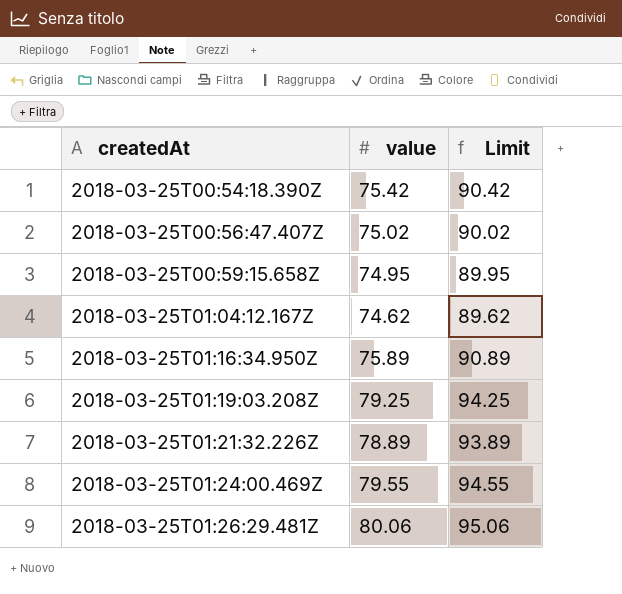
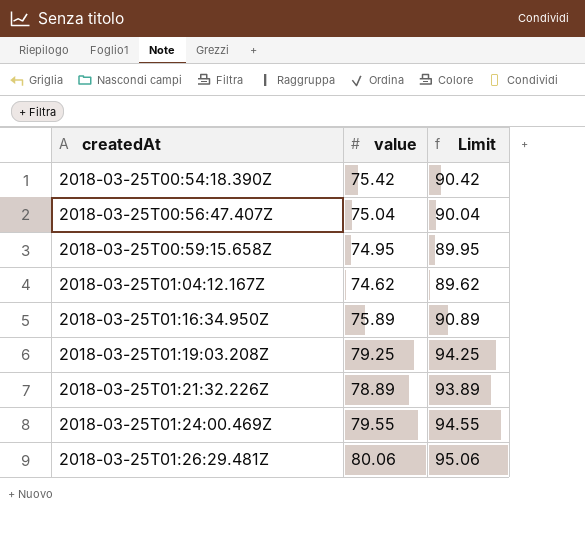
2018-03-25T00:56:47.407Z | value: 75.02 -> 75.04
2018-03-25T00:56:47.407Z | Limit: 90.02 -> 90.04

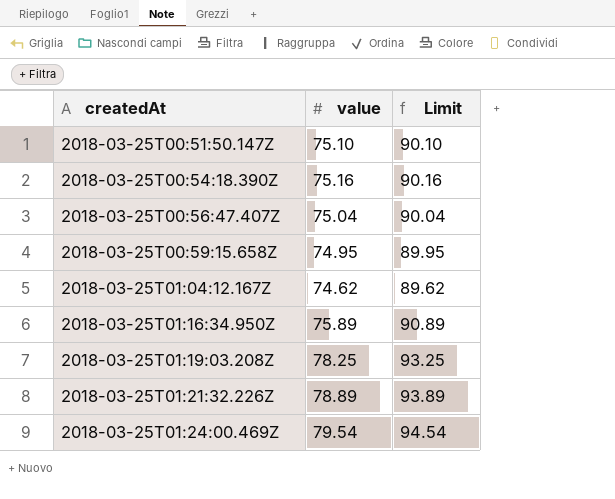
row 2018-03-25T01:26:29.481Z: 80.06 | 95.06 -> none
row 2018-03-25T00:51:50.147Z: none -> 75.10 | 90.10
2018-03-25T00:54:18.390Z | value: 75.42 -> 75.16
2018-03-25T00:54:18.390Z | Limit: 90.42 -> 90.16
2018-03-25T01:19:03.208Z | value: 79.25 -> 78.25
2018-03-25T01:19:03.208Z | Limit: 94.25 -> 93.25
2018-03-25T01:24:00.469Z | value: 79.55 -> 79.54
2018-03-25T01:24:00.469Z | Limit: 94.55 -> 94.54

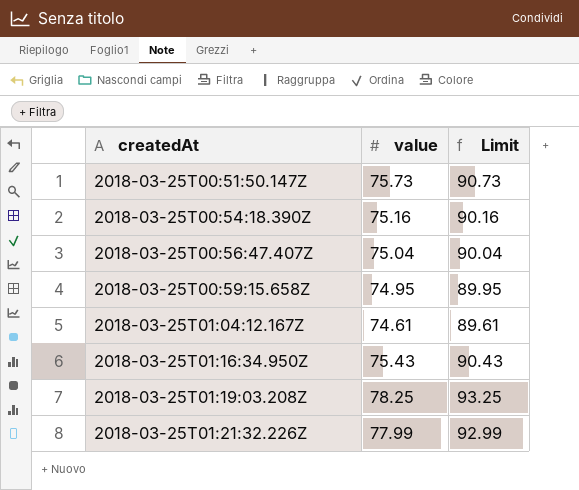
row 2018-03-25T01:24:00.469Z: 79.54 | 94.54 -> none
2018-03-25T00:51:50.147Z | value: 75.10 -> 75.73
2018-03-25T00:51:50.147Z | Limit: 90.10 -> 90.73
2018-03-25T01:04:12.167Z | value: 74.62 -> 74.61
2018-03-25T01:04:12.167Z | Limit: 89.62 -> 89.61
2018-03-25T01:16:34.950Z | value: 75.89 -> 75.43
2018-03-25T01:16:34.950Z | Limit: 90.89 -> 90.43
2018-03-25T01:21:32.226Z | value: 78.89 -> 77.99
2018-03-25T01:21:32.226Z | Limit: 93.89 -> 92.99

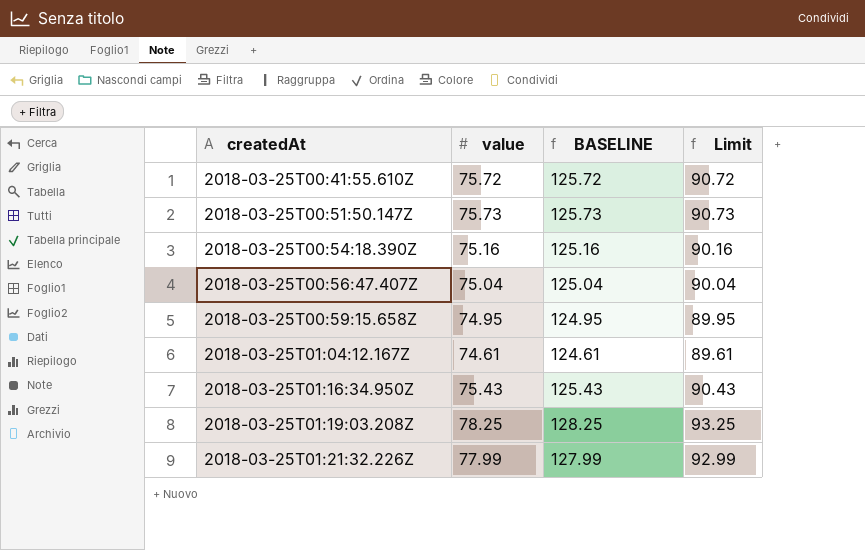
column BASELINE | formula: none -> [value] + 50
row 2018-03-25T00:41:55.610Z: none -> 75.72 | 125.72 | 90.72

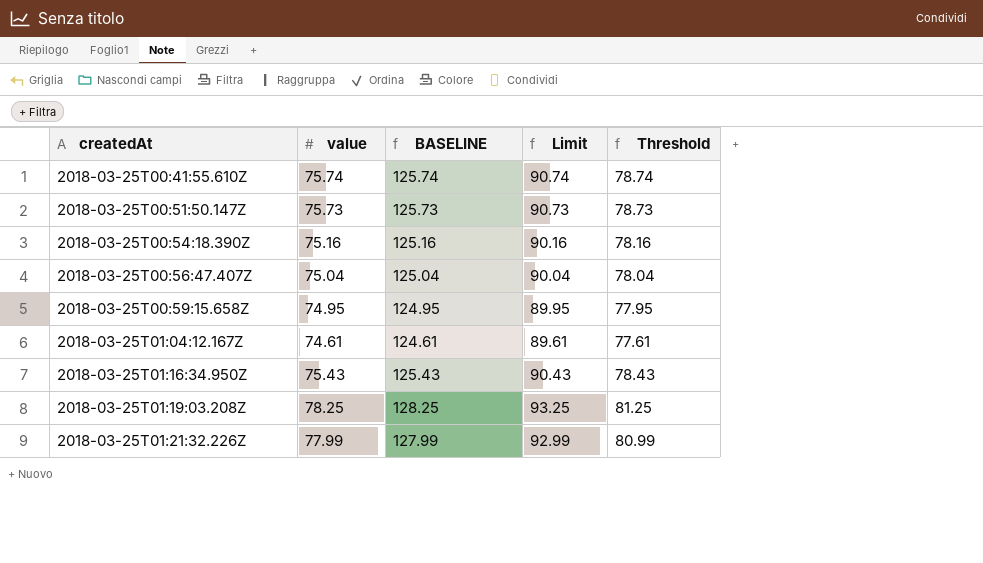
column Threshold | formula: none -> [value] + 3
2018-03-25T00:41:55.610Z | value: 75.72 -> 75.74
2018-03-25T00:41:55.610Z | BASELINE: 125.72 -> 125.74
2018-03-25T00:41:55.610Z | Limit: 90.72 -> 90.74

